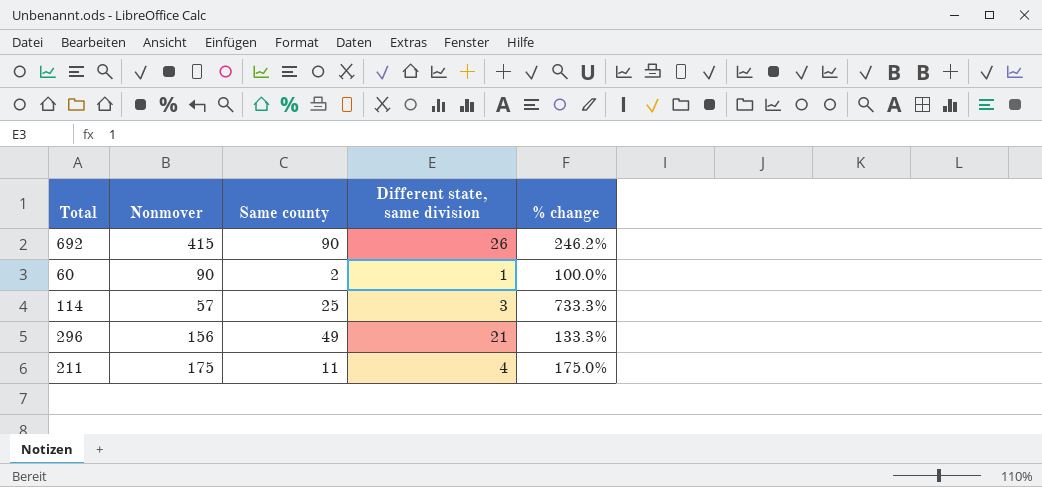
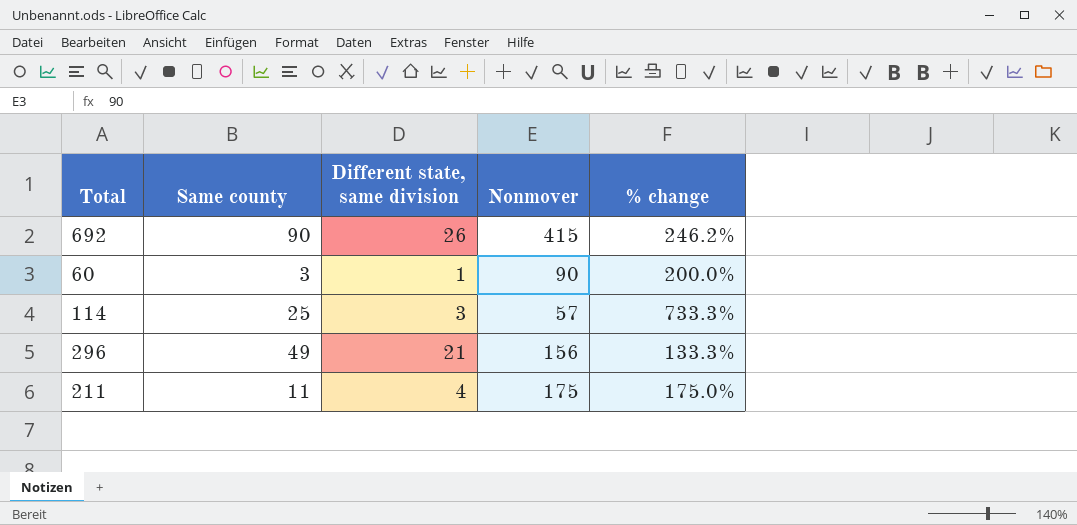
column Nonmover | position: 2 -> 4
60 | Same county: 2 -> 3
60 | % change: 100.0% -> 200.0%

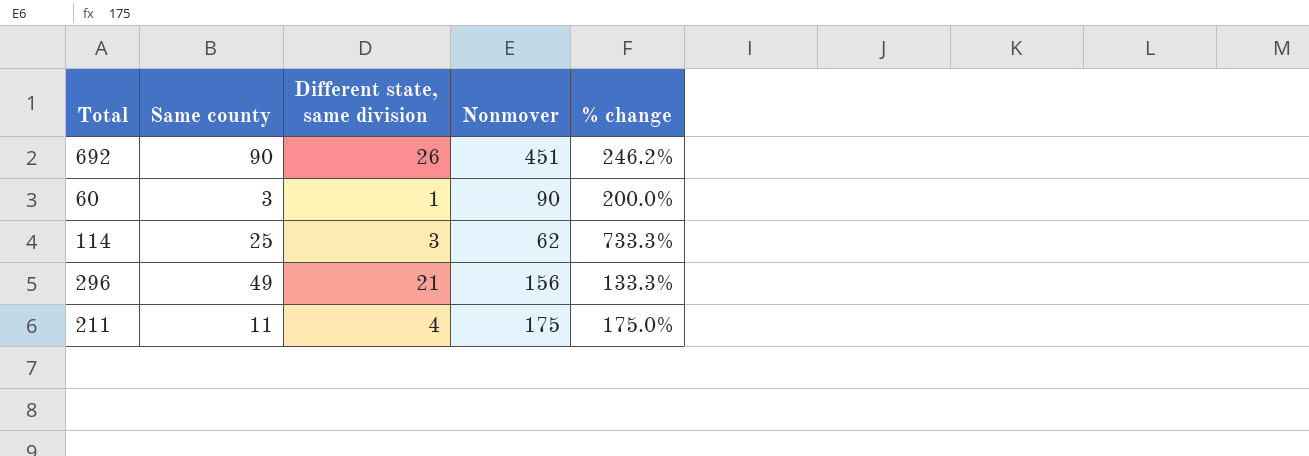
692 | Nonmover: 415 -> 451
114 | Nonmover: 57 -> 62

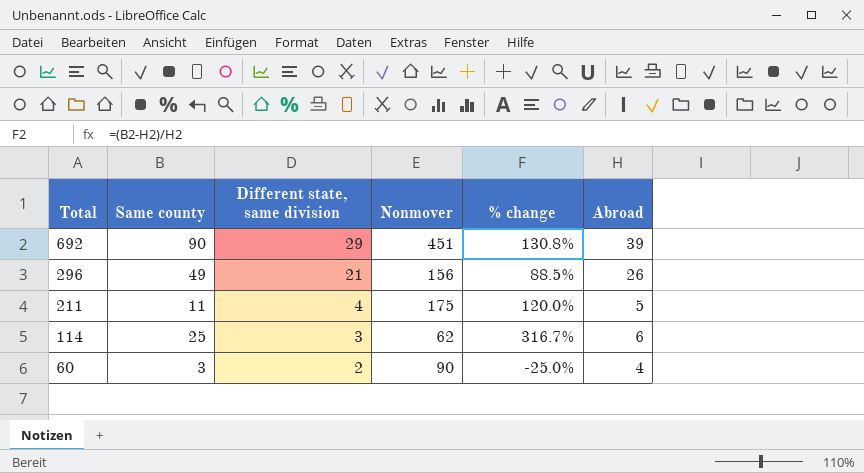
row order: none -> Total descending
column % change | formula: ([Same county] - [Different state, same division]) / [Different state, same division] -> ([Same county] - [Abroad]) / [Abroad]
column Abroad | position: none -> 6
692 | Different state, same division: 26 -> 29
60 | Different state, same division: 1 -> 2

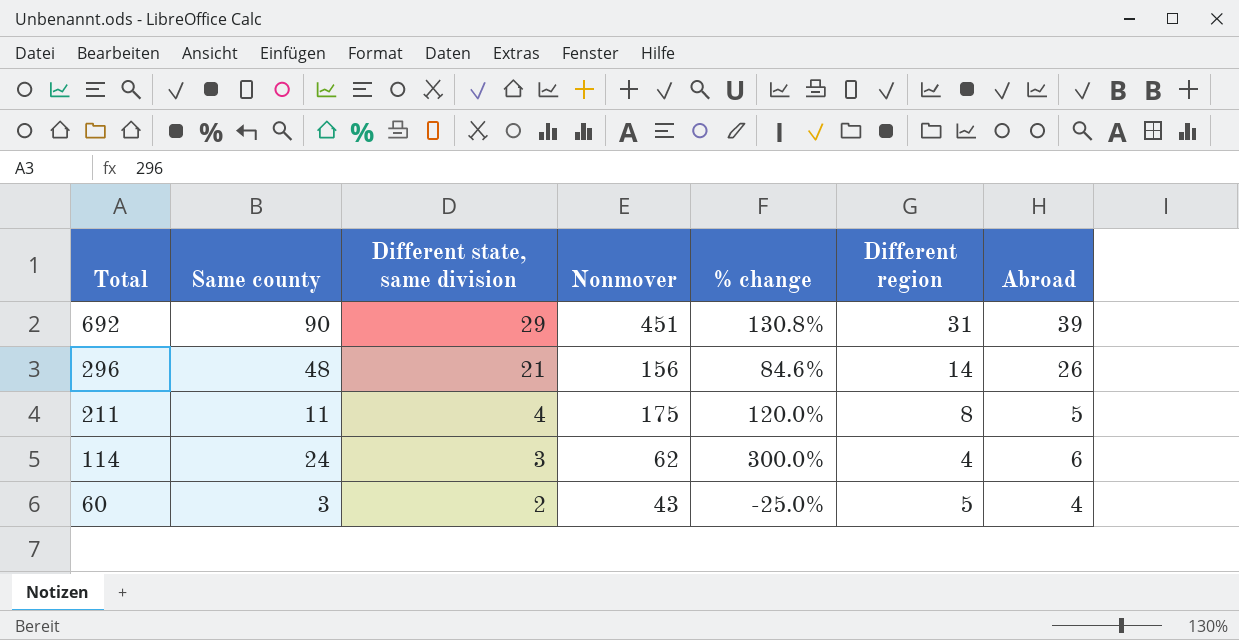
column Different region | position: none -> 6
296 | Same county: 49 -> 48
296 | % change: 88.5% -> 84.6%
114 | Same county: 25 -> 24
114 | % change: 316.7% -> 300.0%
60 | Nonmover: 90 -> 43

